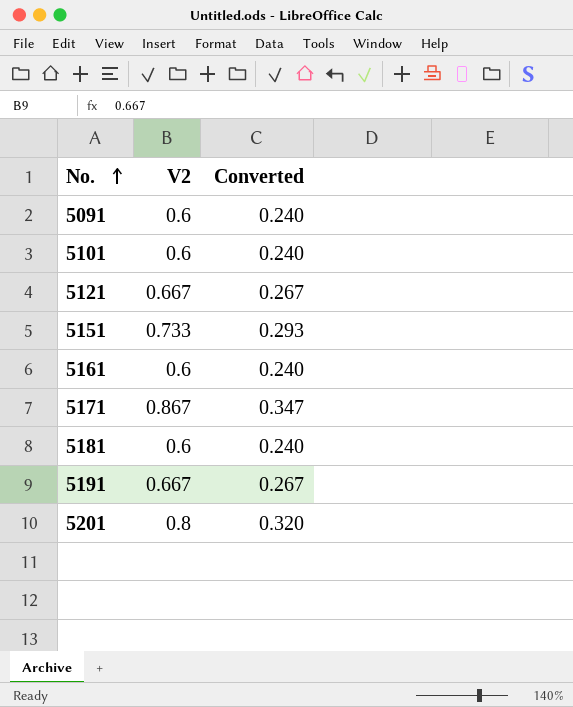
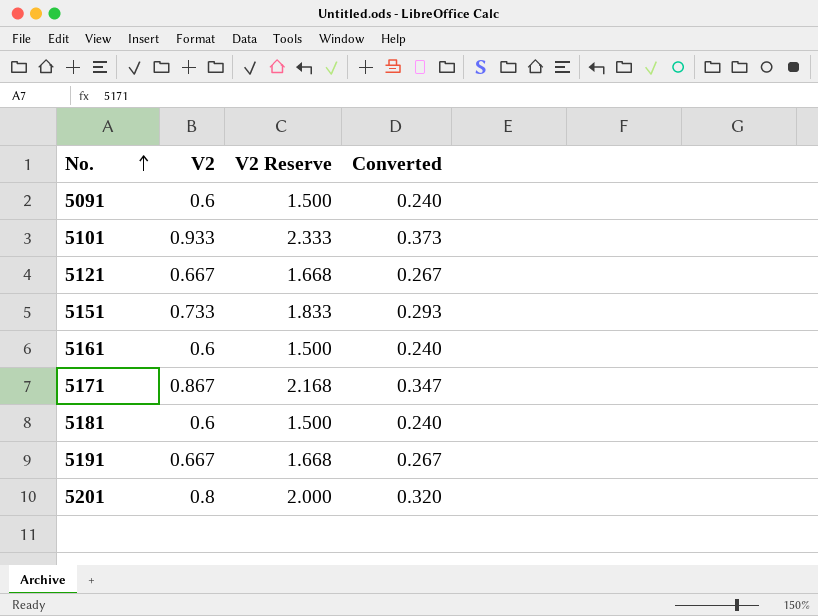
column V2 Reserve | formula: none -> [V2] * 2.5
5101 | V2: 0.6 -> 0.933
5101 | Converted: 0.240 -> 0.373

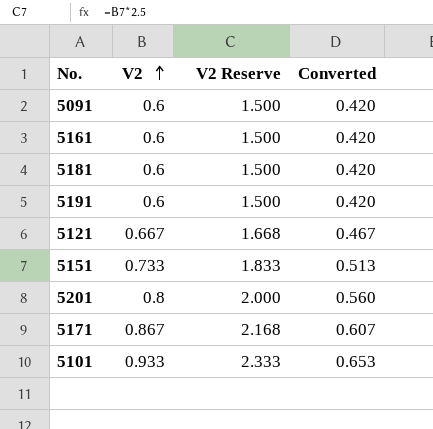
row order: No. ascending -> V2 ascending
column Converted | formula: [V2] * 0.4 -> [V2] * 0.7
5191 | V2: 0.667 -> 0.6
5191 | V2 Reserve: 1.668 -> 1.500

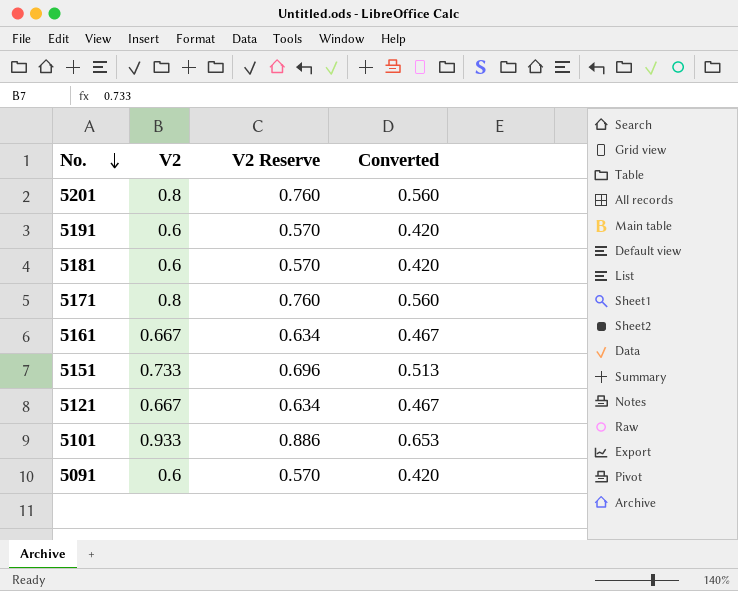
row order: V2 ascending -> No. descending
column V2 Reserve | formula: [V2] * 2.5 -> [V2] * 0.95
5171 | V2: 0.867 -> 0.8
5171 | Converted: 0.607 -> 0.560
5161 | V2: 0.6 -> 0.667
5161 | Converted: 0.420 -> 0.467

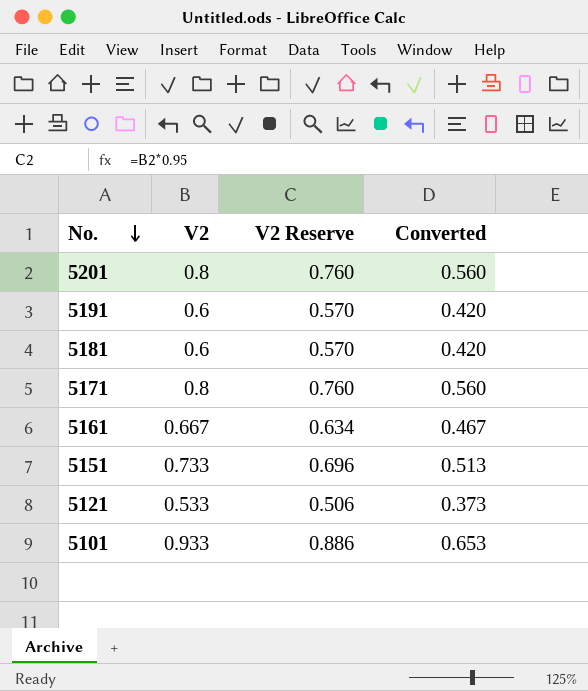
row 5091: 0.6 | 0.570 | 0.420 -> none
5121 | V2: 0.667 -> 0.533
5121 | V2 Reserve: 0.634 -> 0.506
5121 | Converted: 0.467 -> 0.373

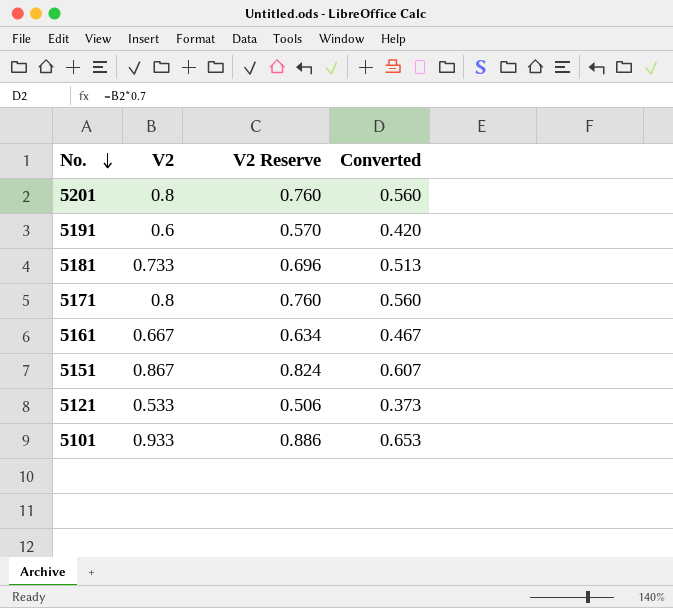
5181 | V2: 0.6 -> 0.733
5181 | V2 Reserve: 0.570 -> 0.696
5181 | Converted: 0.420 -> 0.513
5151 | V2: 0.733 -> 0.867
5151 | V2 Reserve: 0.696 -> 0.824
5151 | Converted: 0.513 -> 0.607

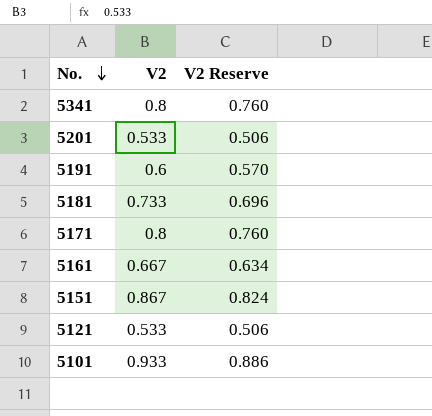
column Converted | formula: [V2] * 0.7 -> none
row 5341: none -> 0.8 | 0.760
5201 | V2: 0.8 -> 0.533
5201 | V2 Reserve: 0.760 -> 0.506

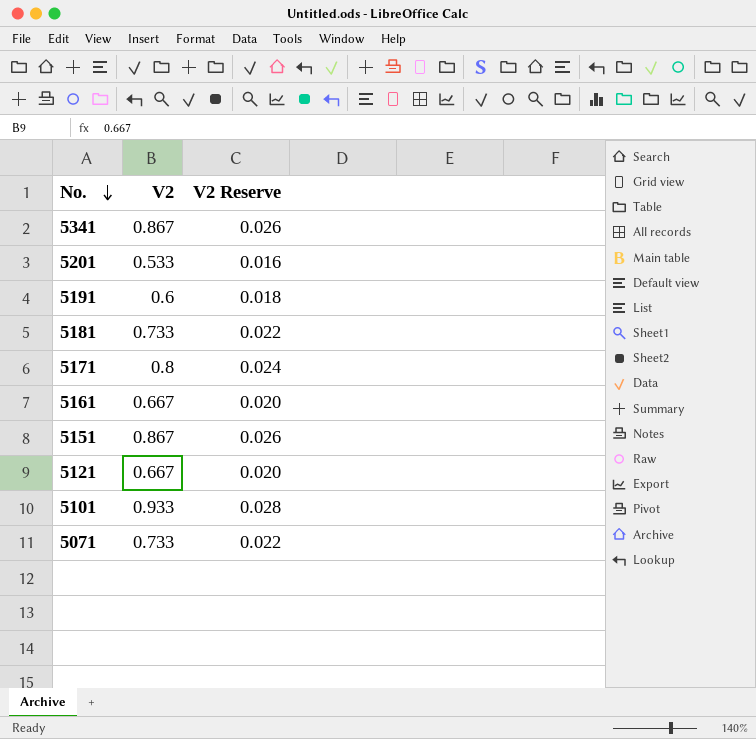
column V2 Reserve | formula: [V2] * 0.95 -> [V2] * 0.03
5341 | V2: 0.8 -> 0.867
5121 | V2: 0.533 -> 0.667
row 5071: none -> 0.733 | 0.022

